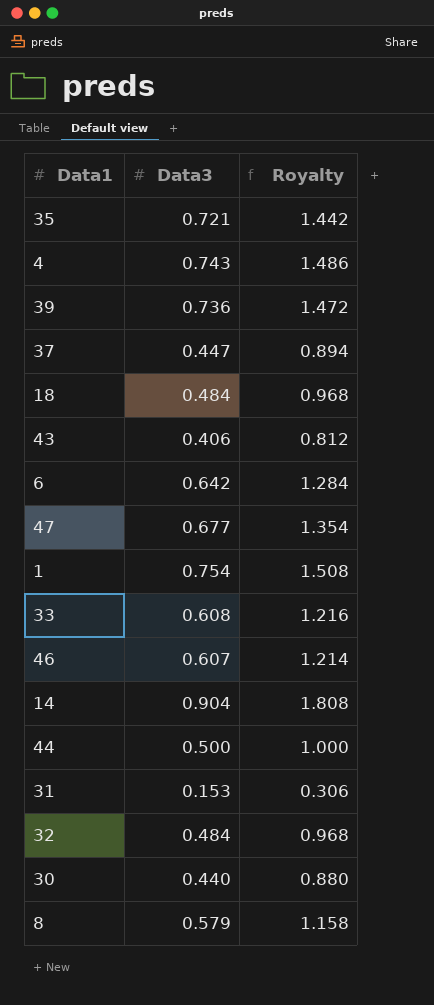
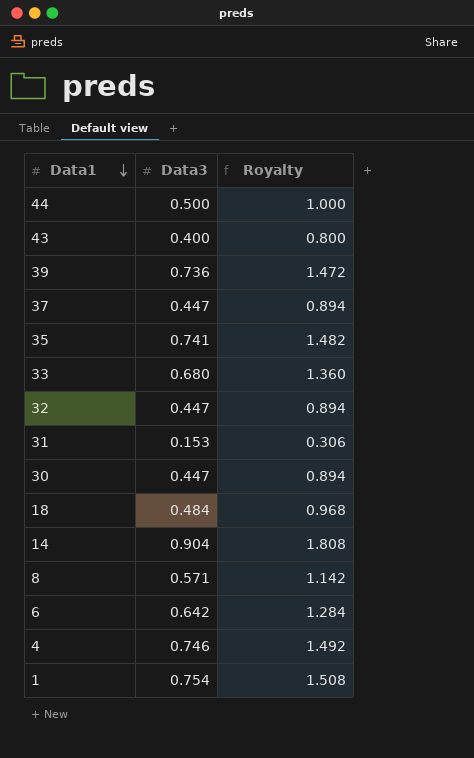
row order: none -> Data1 descending
row 47: 0.677 | 1.354 -> none
row 46: 0.607 | 1.214 -> none
43 | Data3: 0.406 -> 0.400
43 | Royalty: 0.812 -> 0.800
35 | Data3: 0.721 -> 0.741
35 | Royalty: 1.442 -> 1.482
33 | Data3: 0.608 -> 0.680
33 | Royalty: 1.216 -> 1.360
32 | Data3: 0.484 -> 0.447
32 | Royalty: 0.968 -> 0.894
30 | Data3: 0.440 -> 0.447
30 | Royalty: 0.880 -> 0.894
8 | Data3: 0.579 -> 0.571
8 | Royalty: 1.158 -> 1.142
4 | Data3: 0.743 -> 0.746
4 | Royalty: 1.486 -> 1.492

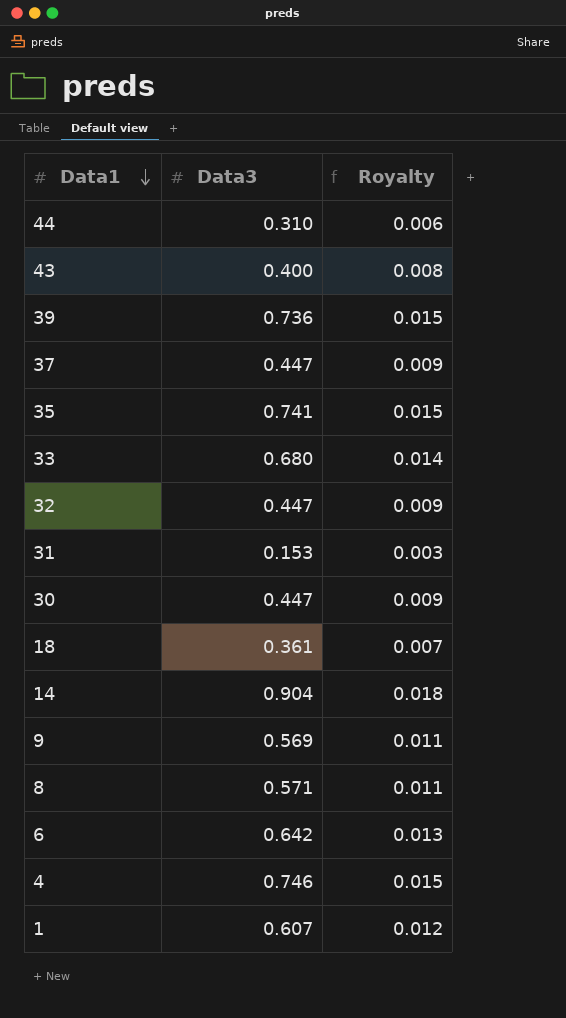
column Royalty | formula: [Data3] * 2 -> [Data3] * 0.02
44 | Data3: 0.500 -> 0.310
18 | Data3: 0.484 -> 0.361
row 9: none -> 0.569 | 0.011
1 | Data3: 0.754 -> 0.607

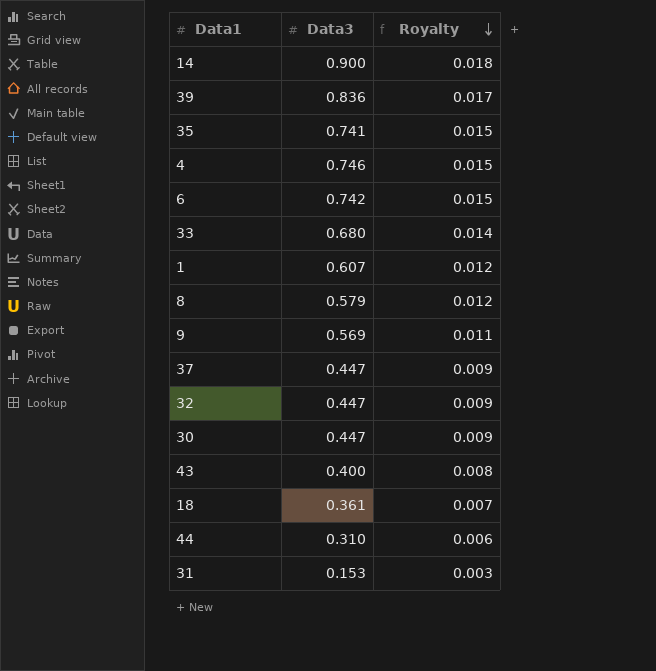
row order: Data1 descending -> Royalty descending
14 | Data3: 0.904 -> 0.900
39 | Data3: 0.736 -> 0.836
39 | Royalty: 0.015 -> 0.017
6 | Data3: 0.642 -> 0.742
6 | Royalty: 0.013 -> 0.015
8 | Data3: 0.571 -> 0.579
8 | Royalty: 0.011 -> 0.012

